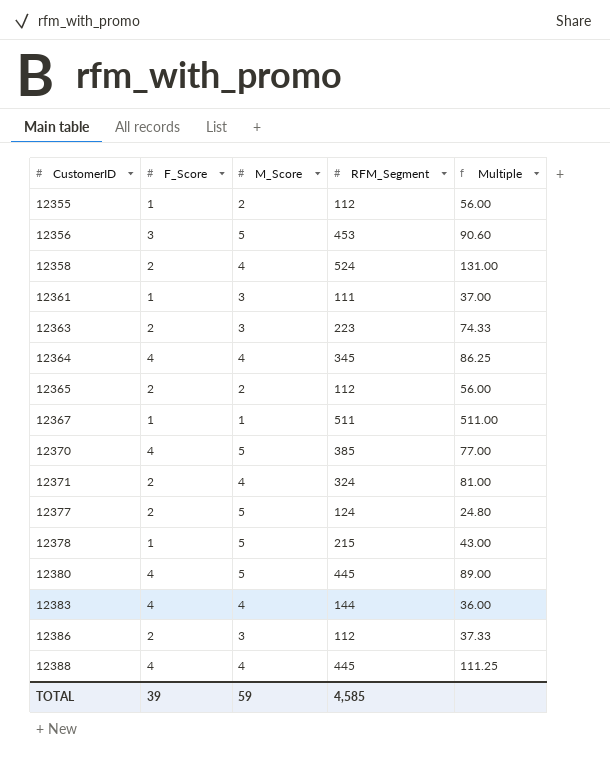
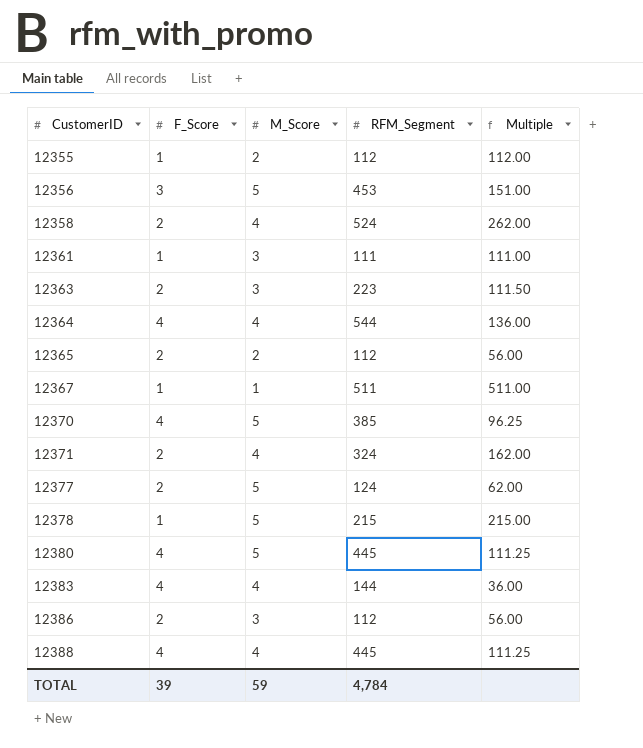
column Multiple | formula: [RFM_Segment] / [M_Score] -> [RFM_Segment] / [F_Score]
12364 | RFM_Segment: 345 -> 544
TOTAL | RFM_Segment: 4,585 -> 4,784

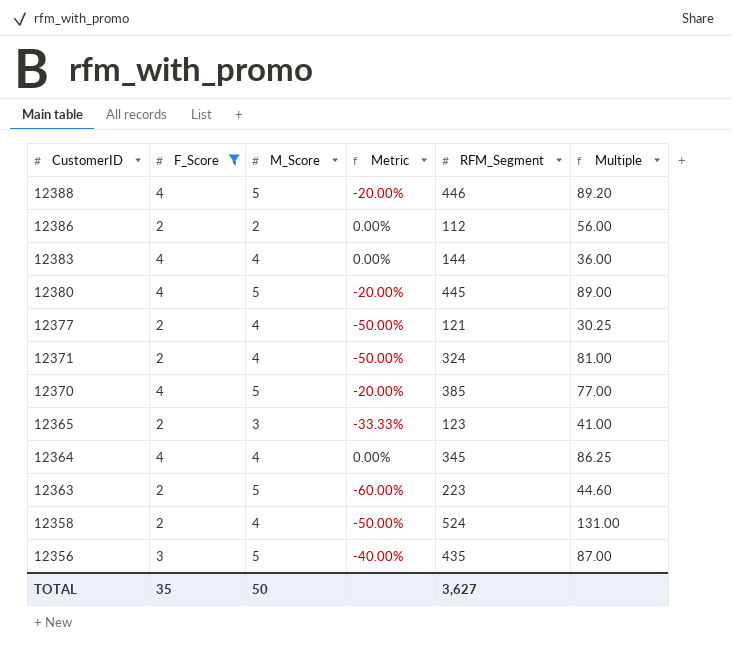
filter: none -> F_Score != 1
row order: CustomerID ascending -> CustomerID descending
column Metric | formula: none -> ([F_Score] - [M_Score]) / [M_Score]
column Multiple | formula: [RFM_Segment] / [F_Score] -> [RFM_Segment] / [M_Score]
12388 | M_Score: 4 -> 5
12388 | RFM_Segment: 445 -> 446
12386 | M_Score: 3 -> 2
12377 | M_Score: 5 -> 4
12377 | RFM_Segment: 124 -> 121
12365 | M_Score: 2 -> 3
12365 | RFM_Segment: 112 -> 123
12364 | RFM_Segment: 544 -> 345
12363 | M_Score: 3 -> 5
12356 | RFM_Segment: 453 -> 435
TOTAL | F_Score: 39 -> 35
TOTAL | M_Score: 59 -> 50
TOTAL | RFM_Segment: 4,784 -> 3,627

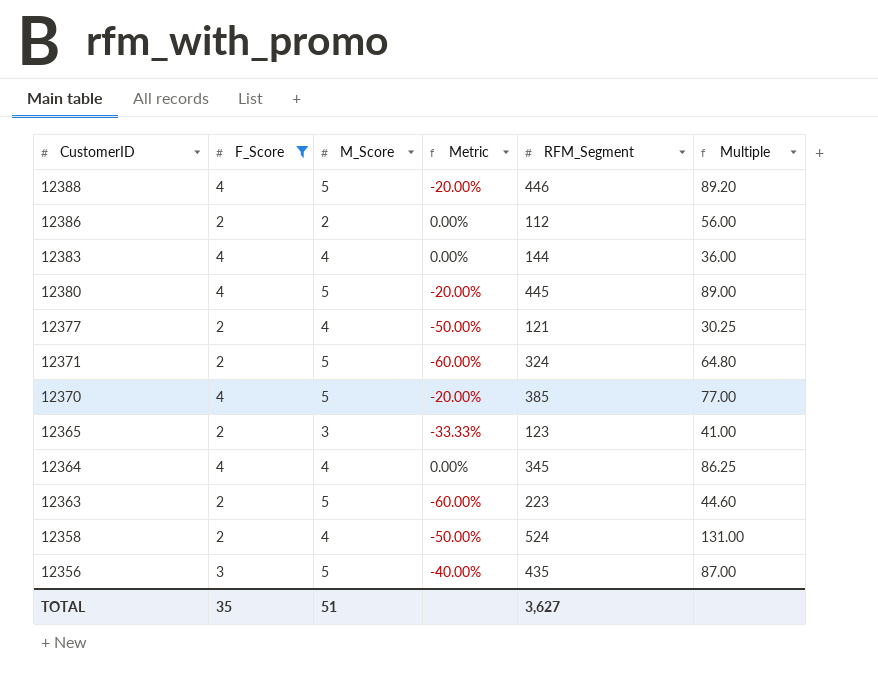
12371 | M_Score: 4 -> 5
12371 | Metric: -50.00% -> -60.00%
12371 | Multiple: 81.00 -> 64.80
TOTAL | M_Score: 50 -> 51

